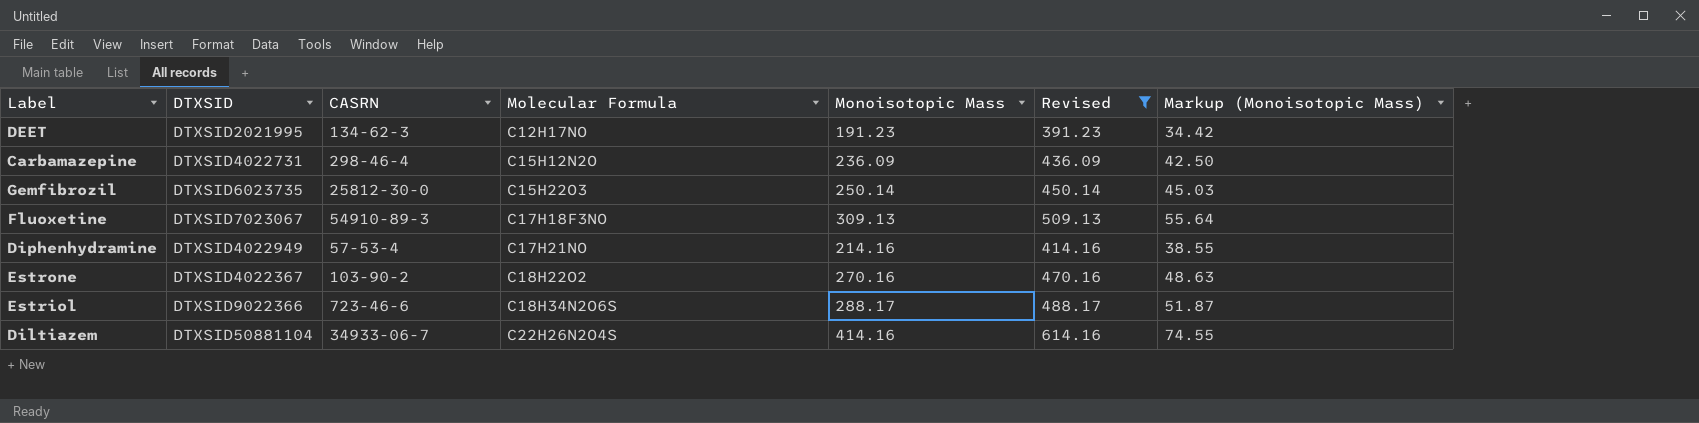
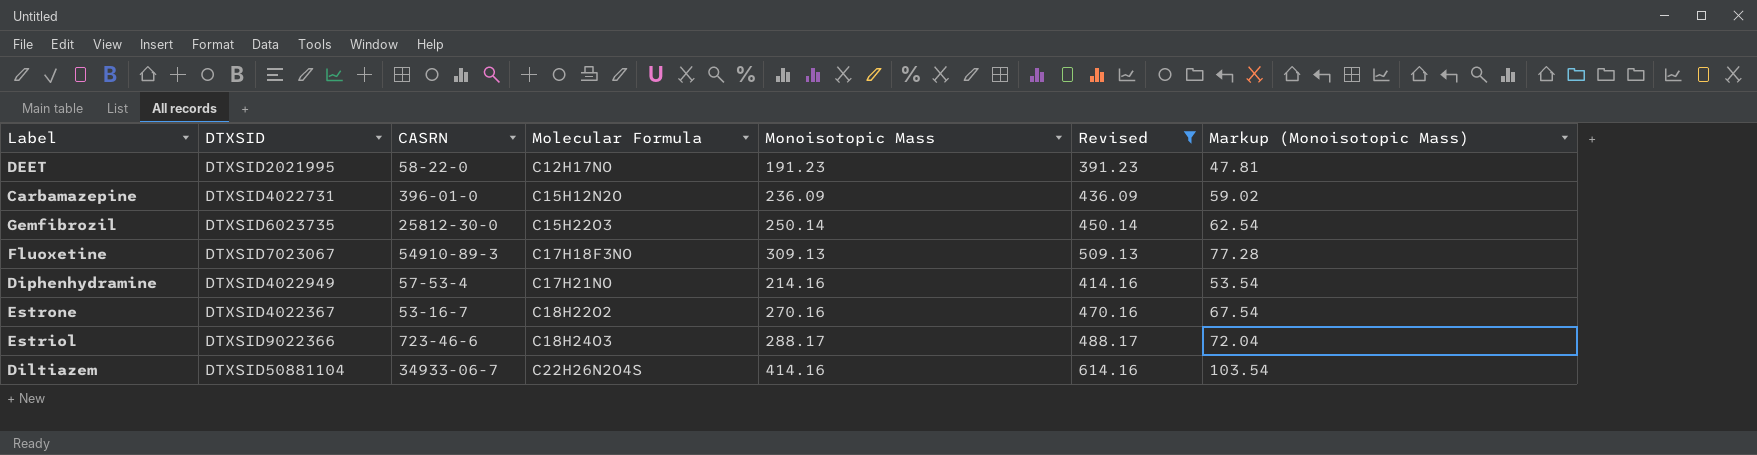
column Markup (Monoisotopic Mass) | formula: [Monoisotopic Mass] * 0.18 -> [Monoisotopic Mass] * 0.25
DEET | CASRN: 134-62-3 -> 58-22-0
Carbamazepine | CASRN: 298-46-4 -> 396-01-0
Estrone | CASRN: 103-90-2 -> 53-16-7
Estriol | Molecular Formula: C18H34N2O6S -> C18H24O3

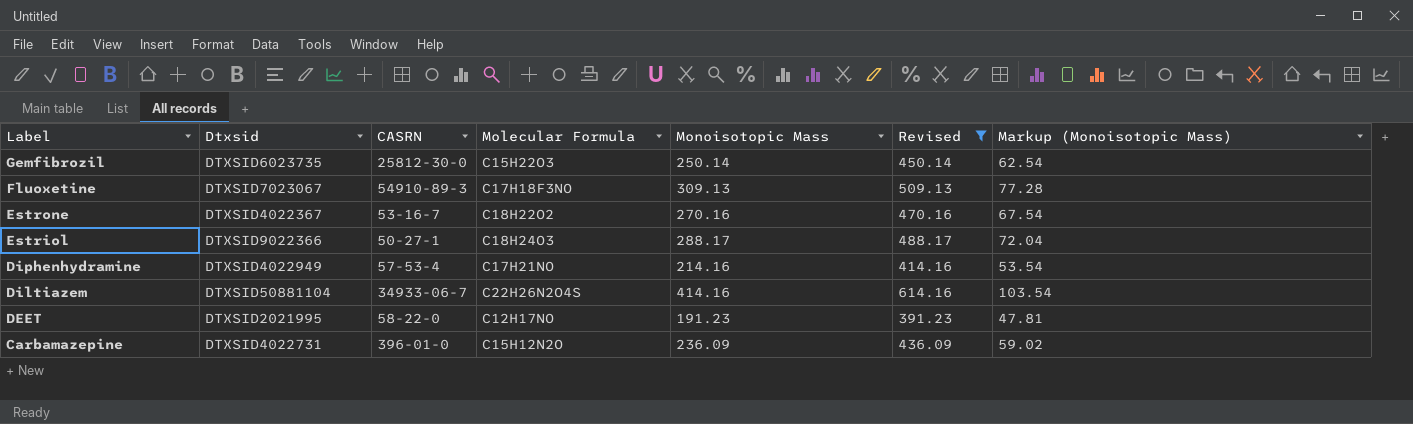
row order: Molecular Formula ascending -> Label descending
column name: DTXSID -> Dtxsid
Estriol | CASRN: 723-46-6 -> 50-27-1

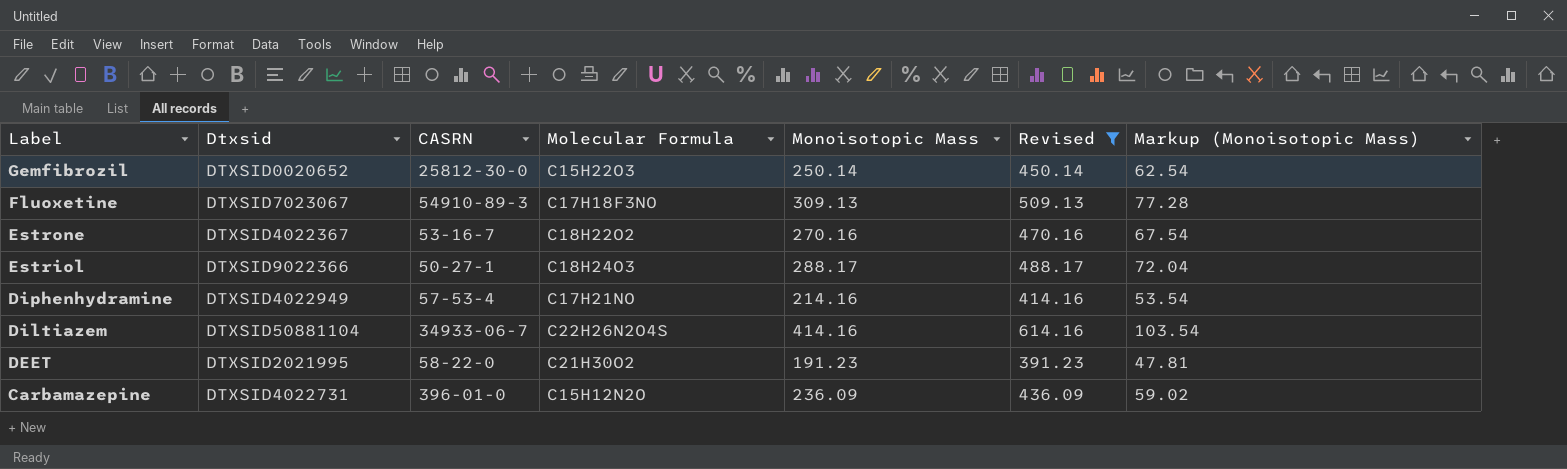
Gemfibrozil | Dtxsid: DTXSID6023735 -> DTXSID0020652
DEET | Molecular Formula: C12H17NO -> C21H30O2

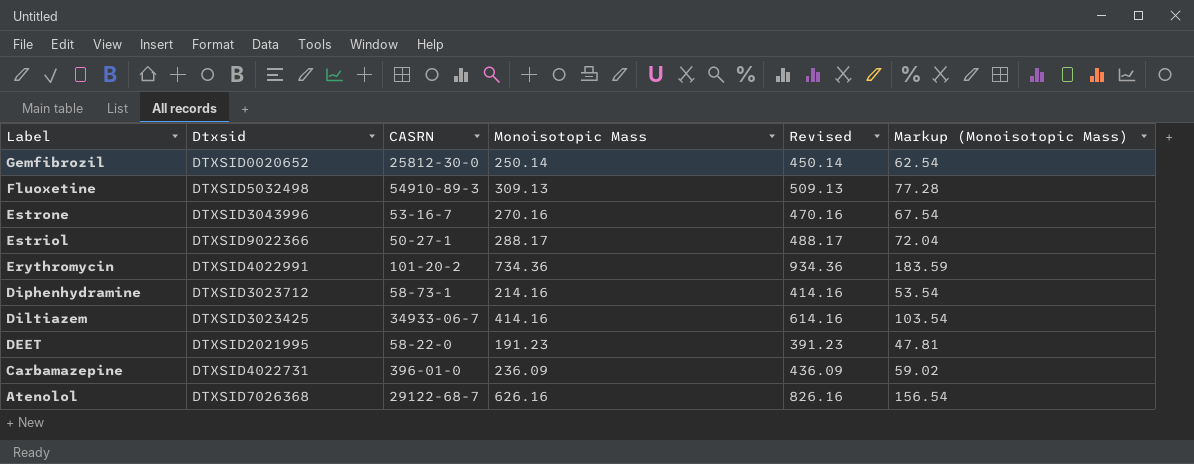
filter: Revised <= 614.16 -> none
column Molecular Formula | position: 4 -> none
Fluoxetine | Dtxsid: DTXSID7023067 -> DTXSID5032498
Estrone | Dtxsid: DTXSID4022367 -> DTXSID3043996
Diphenhydramine | Dtxsid: DTXSID4022949 -> DTXSID3023712
Diphenhydramine | CASRN: 57-53-4 -> 58-73-1
Diltiazem | Dtxsid: DTXSID50881104 -> DTXSID3023425

